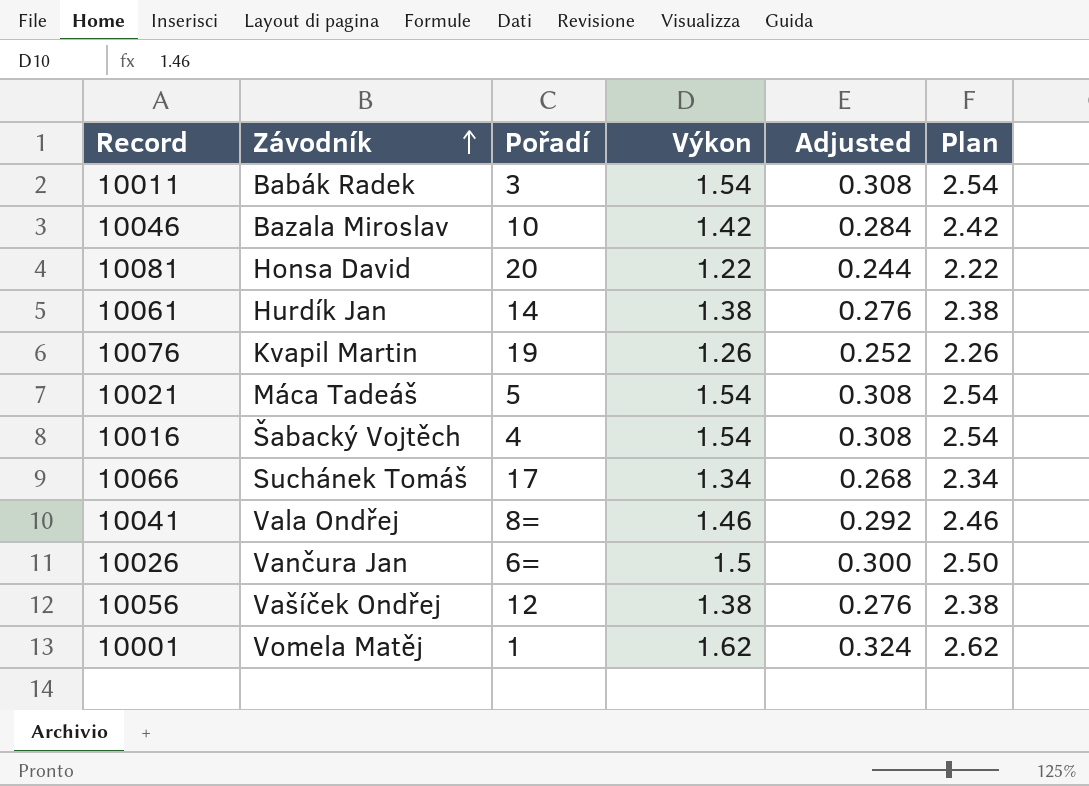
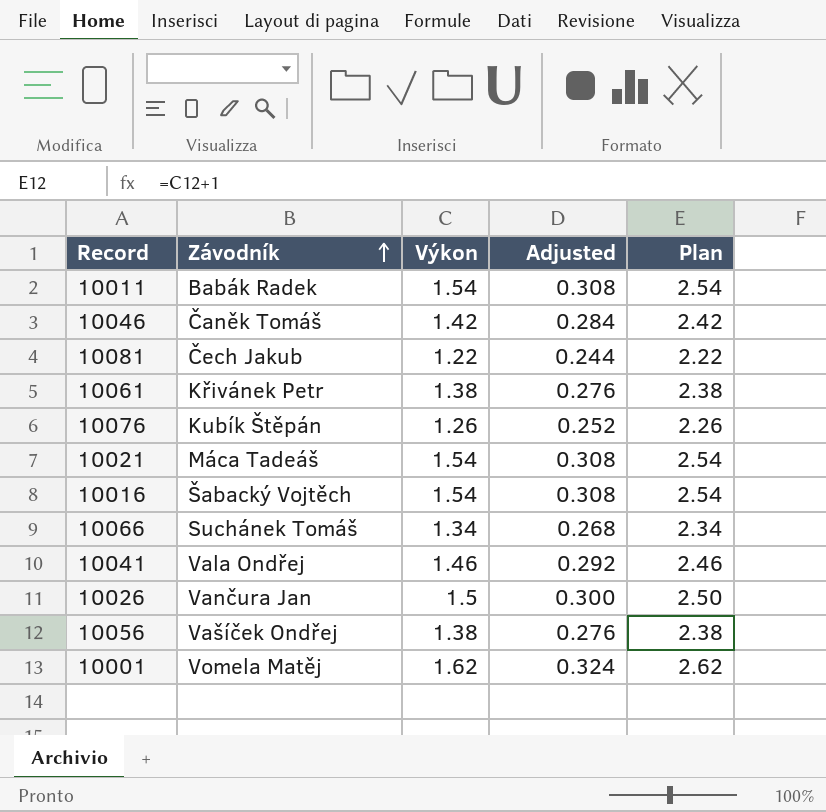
column Pořadí | position: 3 -> none
10046 | Závodník: Bazala Miroslav -> Čaněk Tomáš
10081 | Závodník: Honsa David -> Čech Jakub
10061 | Závodník: Hurdík Jan -> Křivánek Petr
10076 | Závodník: Kvapil Martin -> Kubík Štěpán

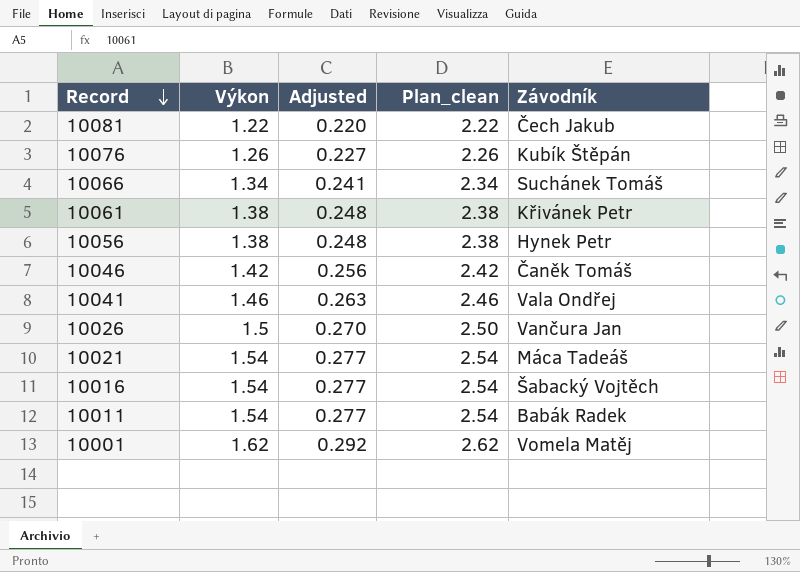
row order: Závodník ascending -> Record descending
column Adjusted | formula: [Výkon] * 0.2 -> [Výkon] * 0.18
column name: Plan -> Plan_clean
column Závodník | position: 2 -> 5
10056 | Závodník: Vašíček Ondřej -> Hynek Petr

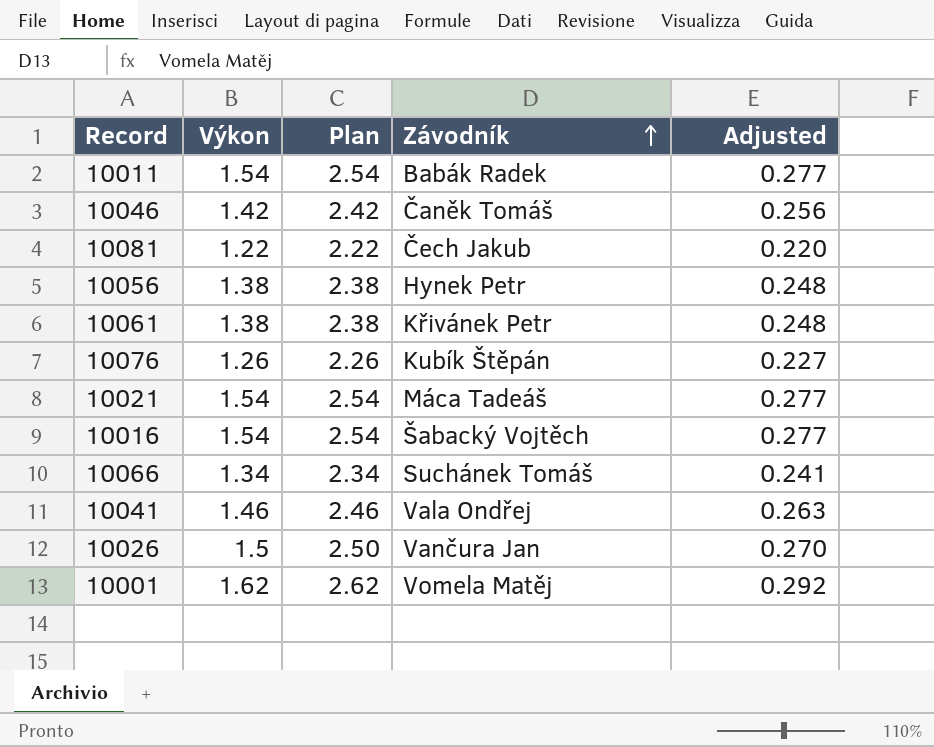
row order: Record descending -> Závodník ascending
column name: Plan_clean -> Plan
column Adjusted | position: 3 -> 5

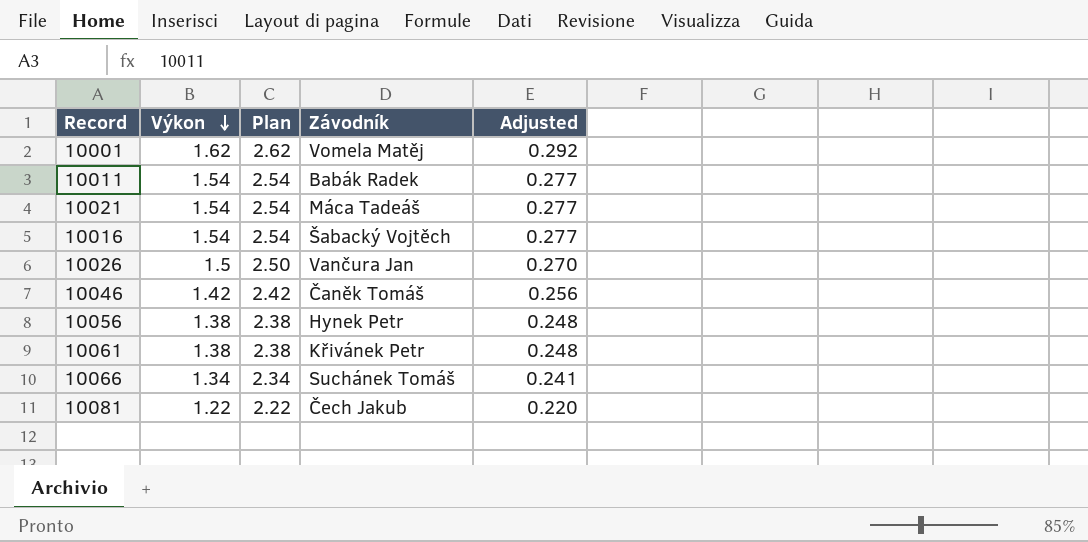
row order: Závodník ascending -> Výkon descending
row 10076: 1.26 | 2.26 | Kubík Štěpán | 0.227 -> none
row 10041: 1.46 | 2.46 | Vala Ondřej | 0.263 -> none

